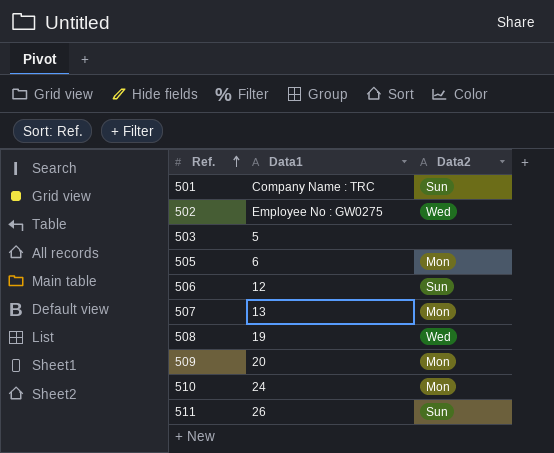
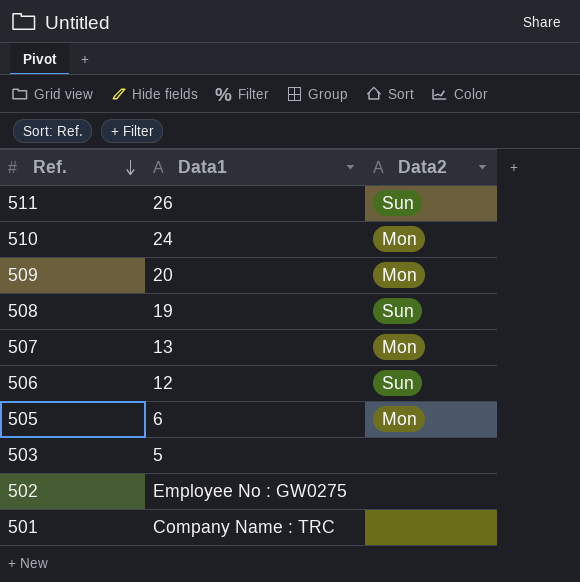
row order: Ref. ascending -> Ref. descending
508 | Data2: Wed -> Sun
502 | Data2: Wed -> none
501 | Data2: Sun -> none

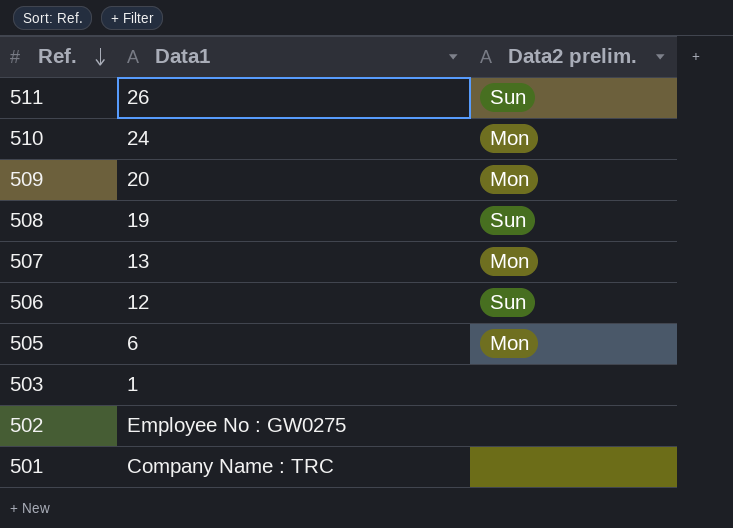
column name: Data2 -> Data2 prelim.
503 | Data1: 5 -> 1

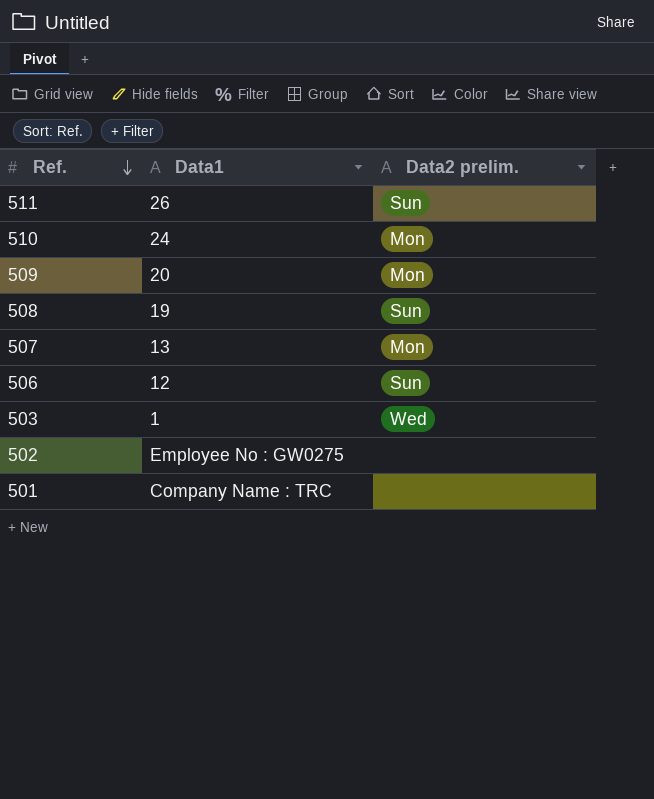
row 505: 6 | Mon -> none
503 | Data2 prelim.: none -> Wed

